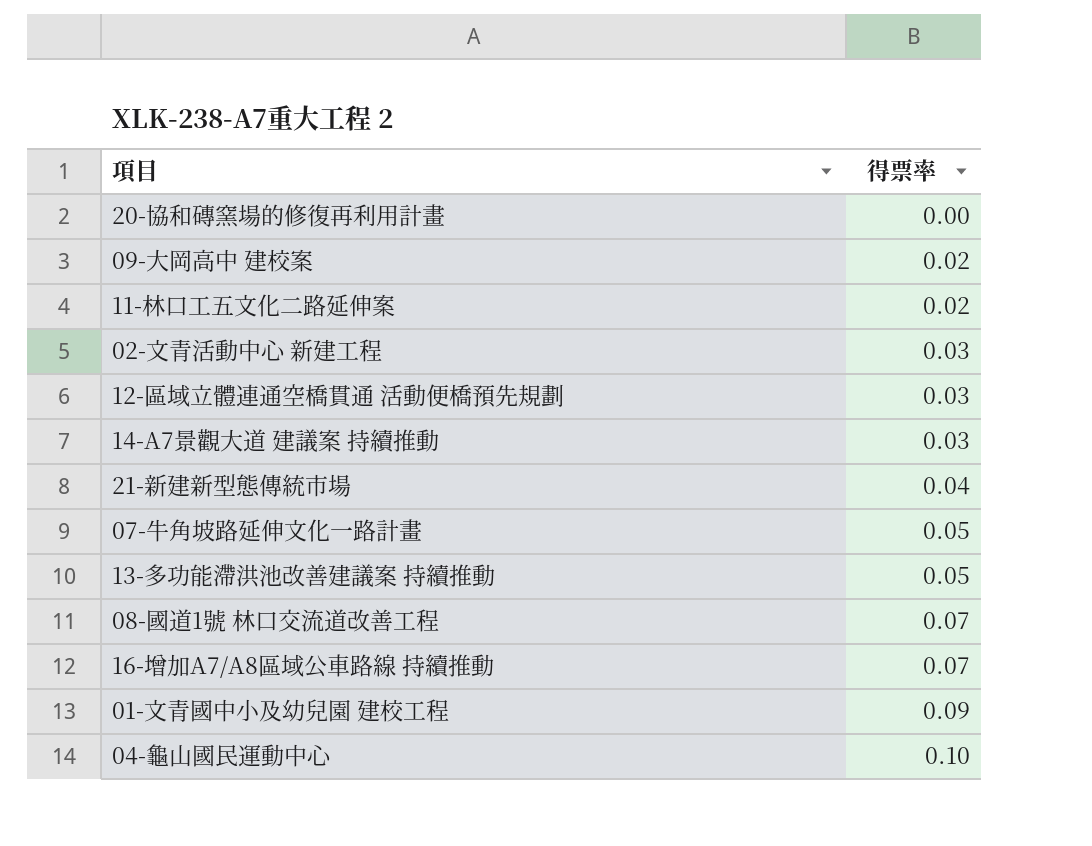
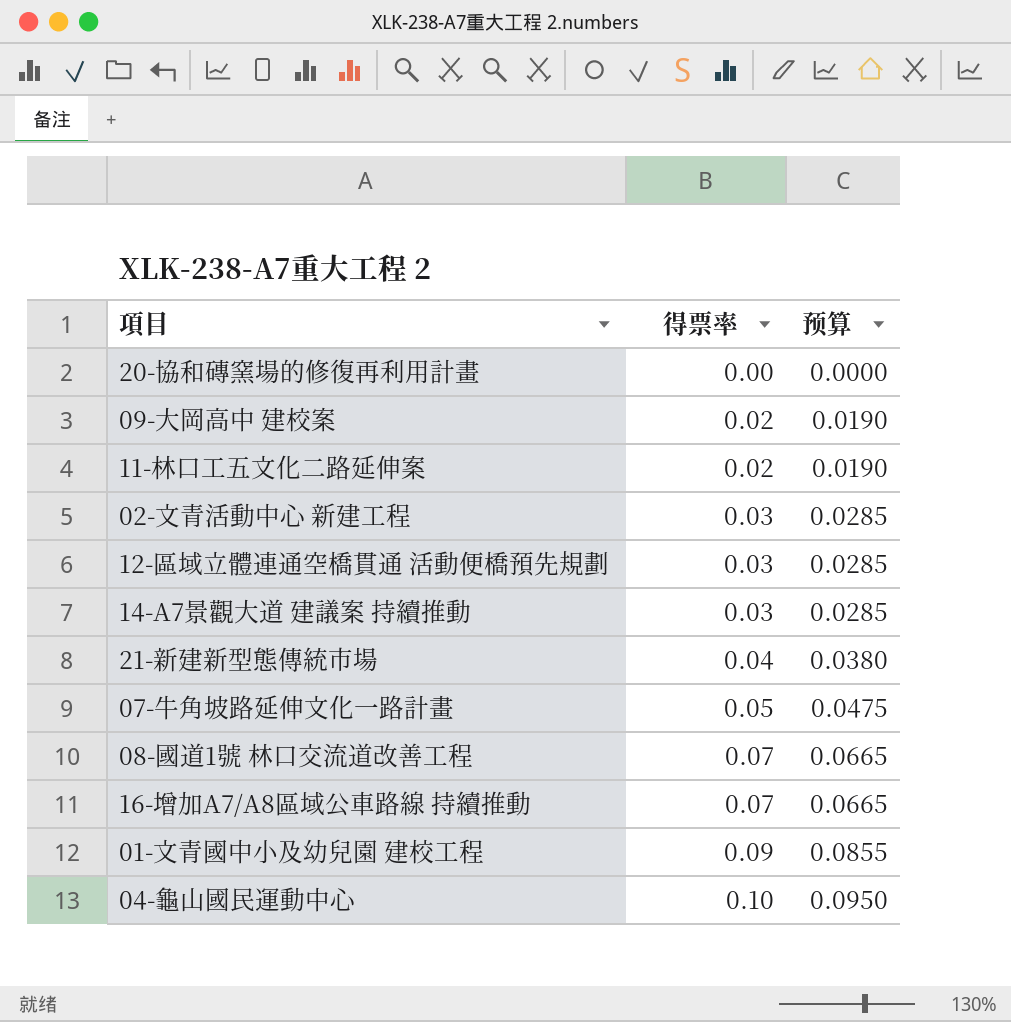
column 预算 | formula: none -> [得票率] * 0.95
row 13-多功能滯洪池改善建議案 持續推動: 0.05 -> none

